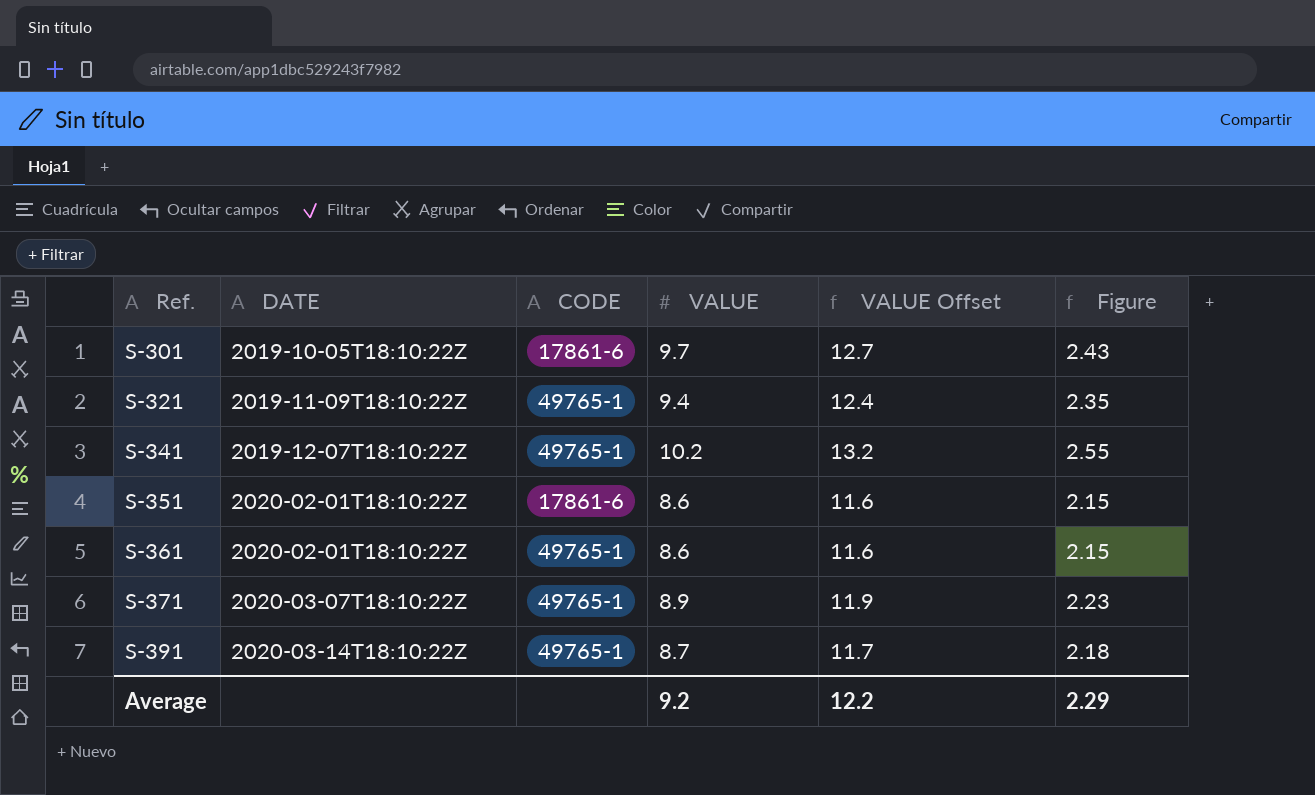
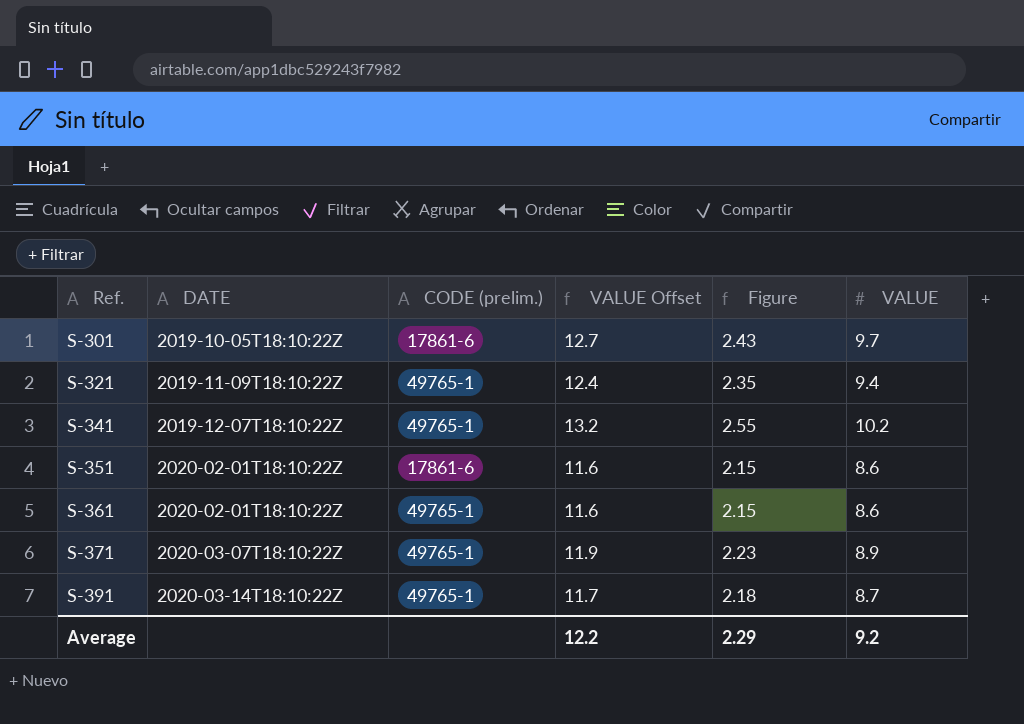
column name: CODE -> CODE (prelim.)
column VALUE | position: 4 -> 6

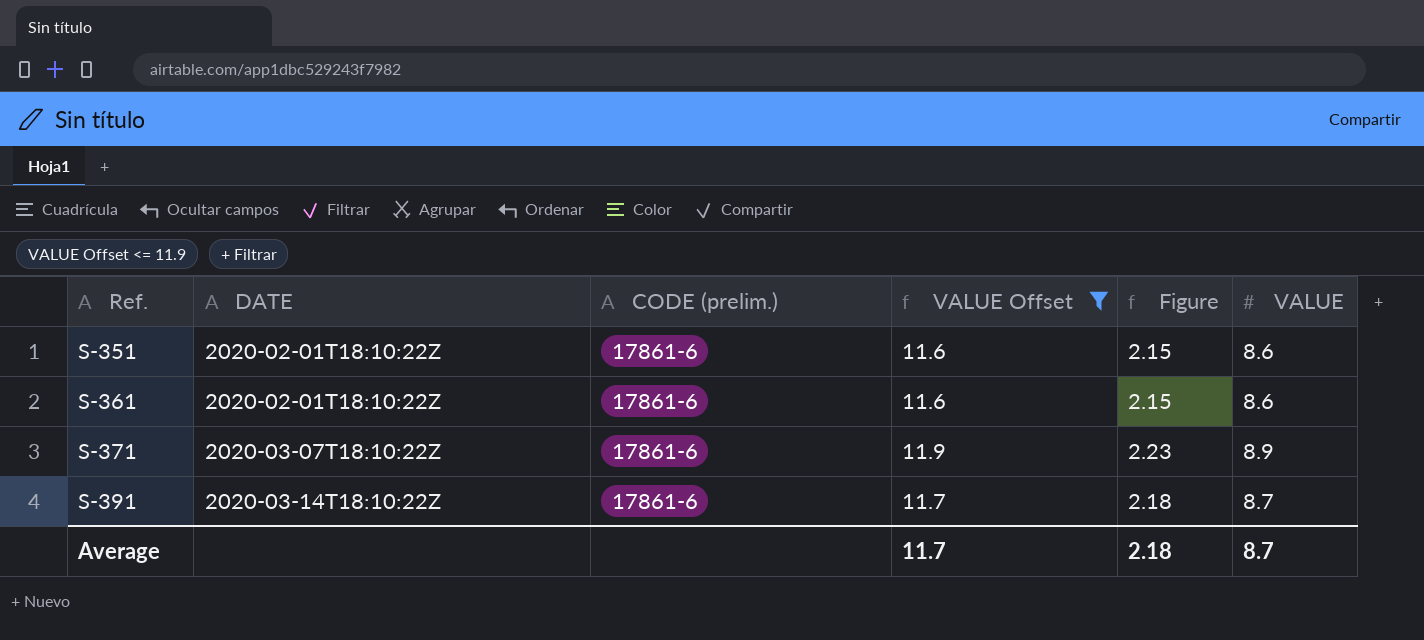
filter: none -> VALUE Offset <= 11.9
S-361 | CODE (prelim.): 49765-1 -> 17861-6
S-371 | CODE (prelim.): 49765-1 -> 17861-6
S-391 | CODE (prelim.): 49765-1 -> 17861-6
Average | VALUE Offset: 12.2 -> 11.7
Average | Figure: 2.29 -> 2.18
Average | VALUE: 9.2 -> 8.7

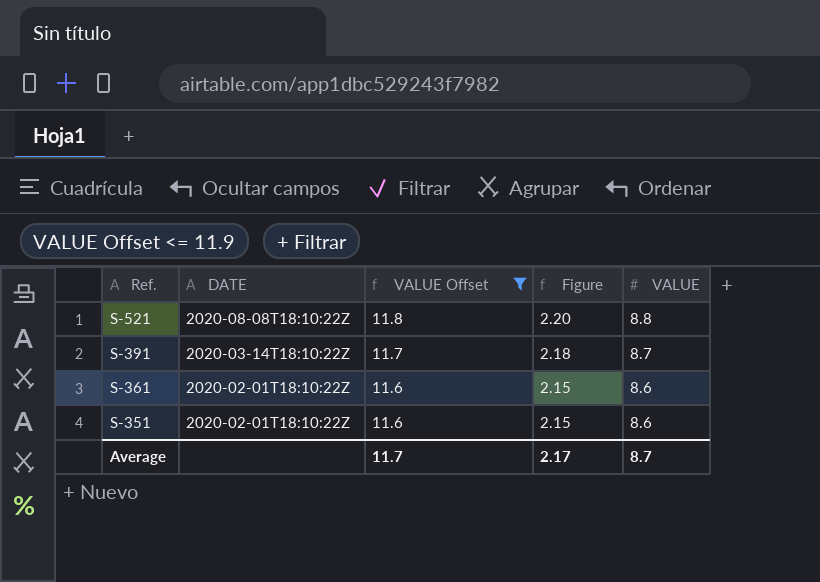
row order: Ref. ascending -> Ref. descending
column CODE (prelim.) | position: 3 -> none
row S-371: 2020-03-07T18:10:22Z | 17861-6 | 11.9 | 2.23 | 8.9 -> none
row S-521: none -> 2020-08-08T18:10:22Z | 11.8 | 2.20 | 8.8
Average | Figure: 2.18 -> 2.17

